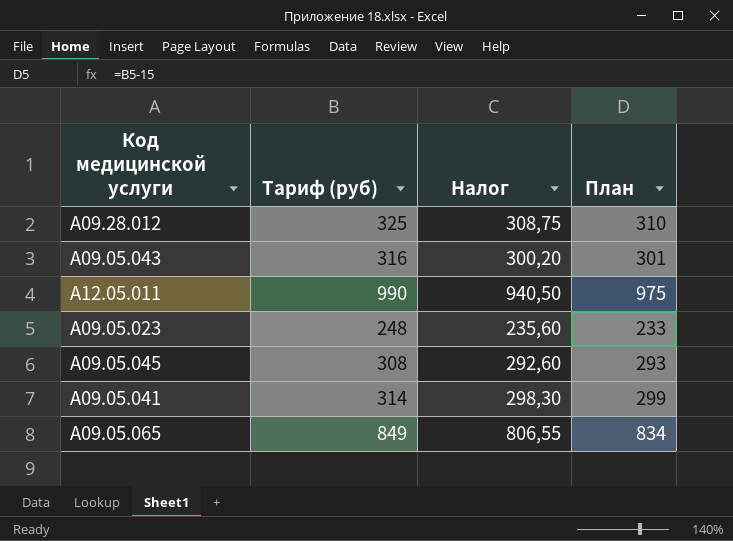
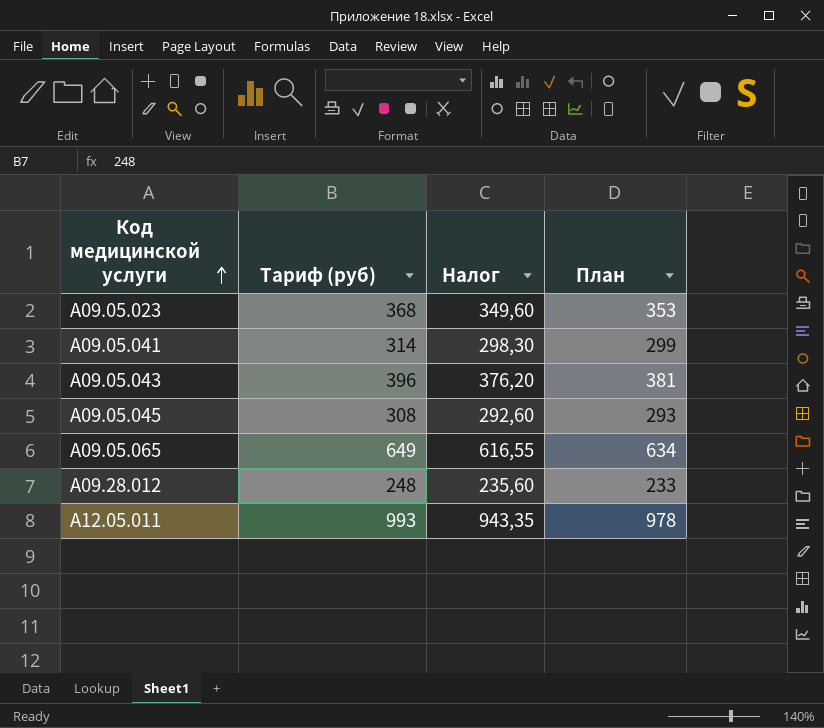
row order: none -> Код медицинской услуги ascending
A09.05.023 | Тариф (руб): 248 -> 368
A09.05.023 | Налог: 235,60 -> 349,60
A09.05.023 | План: 233 -> 353
A09.05.043 | Тариф (руб): 316 -> 396
A09.05.043 | Налог: 300,20 -> 376,20
A09.05.043 | План: 301 -> 381
A09.05.065 | Тариф (руб): 849 -> 649
A09.05.065 | Налог: 806,55 -> 616,55
A09.05.065 | План: 834 -> 634
A09.28.012 | Тариф (руб): 325 -> 248
A09.28.012 | Налог: 308,75 -> 235,60
A09.28.012 | План: 310 -> 233
A12.05.011 | Тариф (руб): 990 -> 993
A12.05.011 | Налог: 940,50 -> 943,35
A12.05.011 | План: 975 -> 978

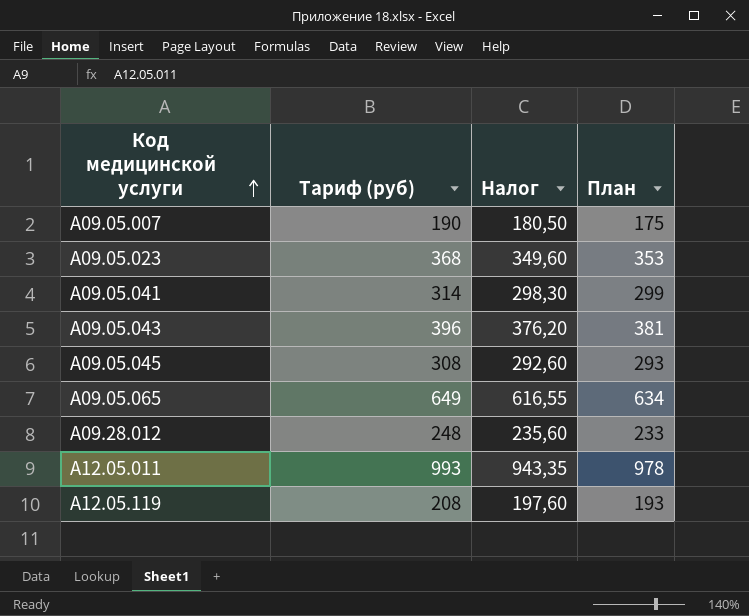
row A09.05.007: none -> 190 | 180,50 | 175
row A12.05.119: none -> 208 | 197,60 | 193

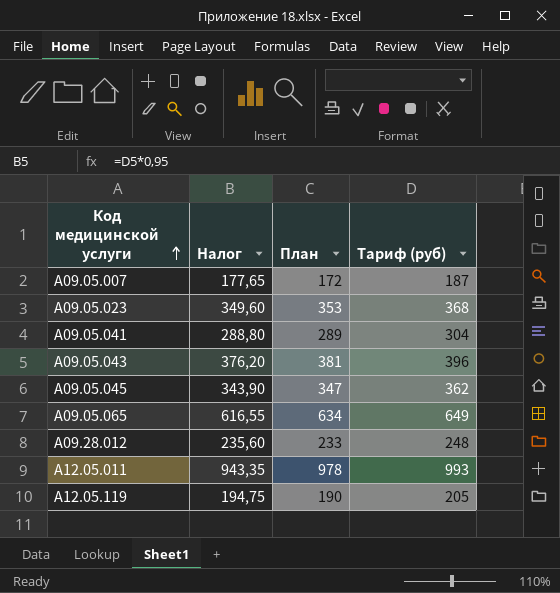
column Тариф (руб) | position: 2 -> 4
A09.05.007 | Налог: 180,50 -> 177,65
A09.05.007 | План: 175 -> 172
A09.05.007 | Тариф (руб): 190 -> 187
A09.05.041 | Налог: 298,30 -> 288,80
A09.05.041 | План: 299 -> 289
A09.05.041 | Тариф (руб): 314 -> 304
A09.05.045 | Налог: 292,60 -> 343,90
A09.05.045 | План: 293 -> 347
A09.05.045 | Тариф (руб): 308 -> 362
A12.05.119 | Налог: 197,60 -> 194,75
A12.05.119 | План: 193 -> 190
A12.05.119 | Тариф (руб): 208 -> 205

